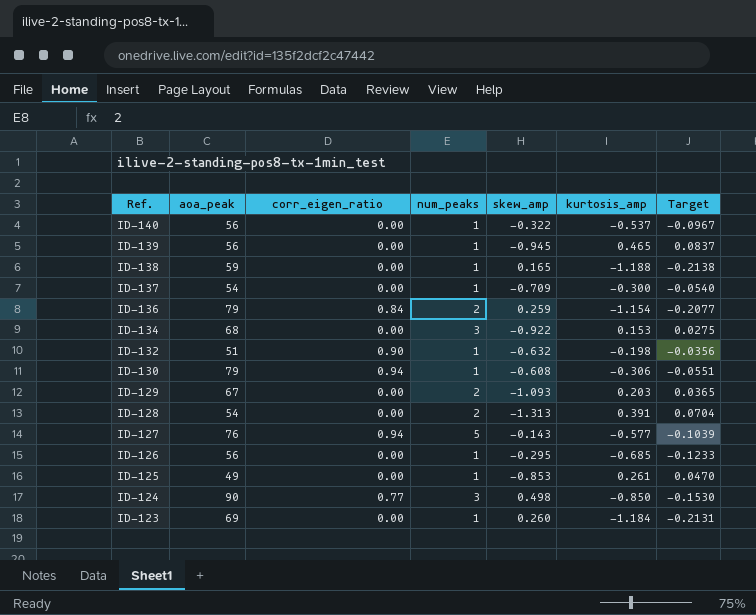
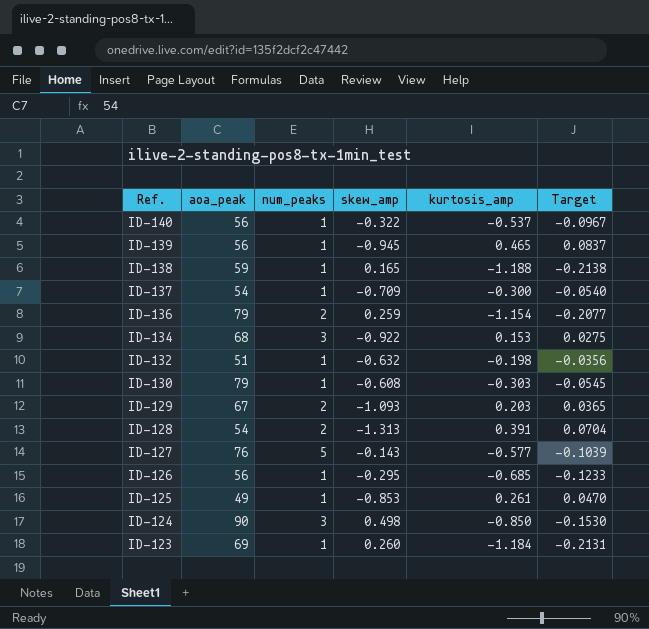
column corr_eigen_ratio | position: 3 -> none
ID-130 | kurtosis_amp: -0.306 -> -0.303
ID-130 | Target: -0.0551 -> -0.0545

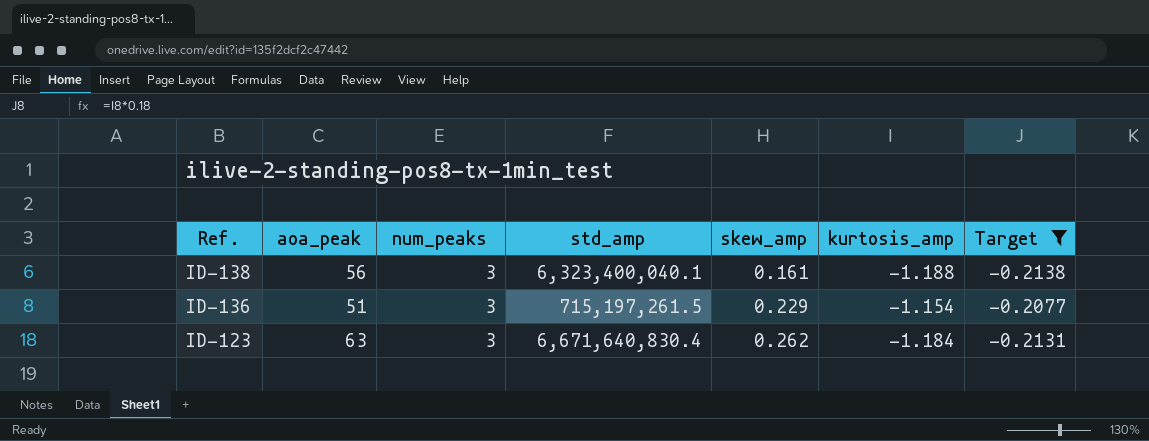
filter: none -> Target <= -0.2077
column std_amp | position: none -> 4
ID-138 | aoa_peak: 59 -> 56
ID-138 | num_peaks: 1 -> 3
ID-138 | skew_amp: 0.165 -> 0.161
ID-136 | aoa_peak: 79 -> 51
ID-136 | num_peaks: 2 -> 3
ID-136 | skew_amp: 0.259 -> 0.229
ID-123 | aoa_peak: 69 -> 63
ID-123 | num_peaks: 1 -> 3
ID-123 | skew_amp: 0.260 -> 0.262

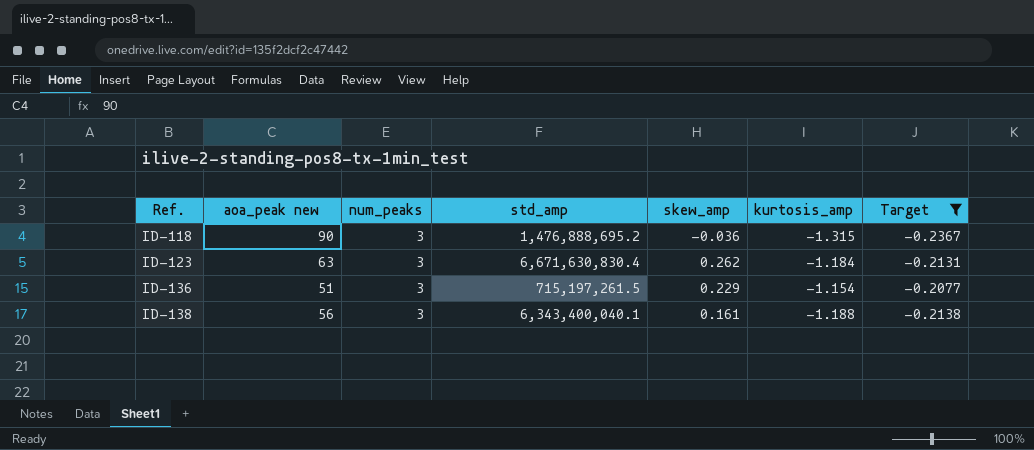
row order: Ref. descending -> Ref. ascending
column name: aoa_peak -> aoa_peak new
row ID-118: none -> 90 | 3 | 1,476,888,695.2 | -0.036 | -1.315 | -0.2367
ID-123 | std_amp: 6,671,640,830.4 -> 6,671,630,830.4
ID-138 | std_amp: 6,323,400,040.1 -> 6,343,400,040.1

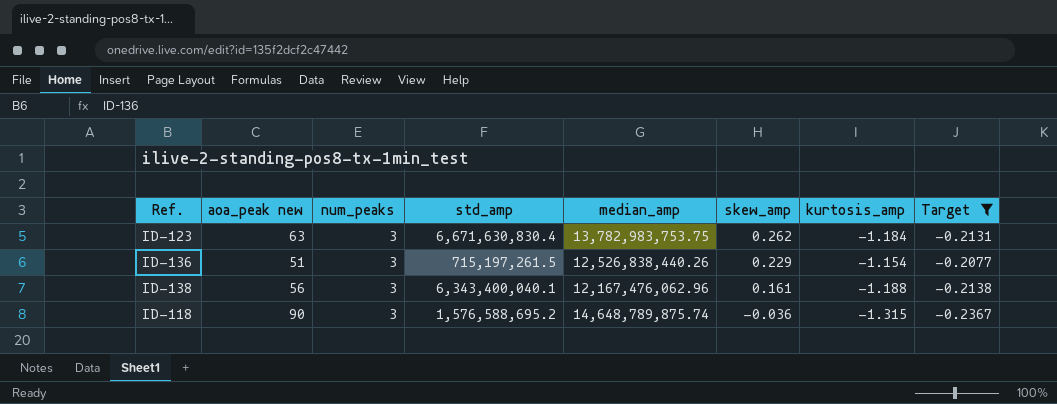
row order: Ref. ascending -> skew_amp descending
column median_amp | position: none -> 5
ID-118 | std_amp: 1,476,888,695.2 -> 1,576,588,695.2

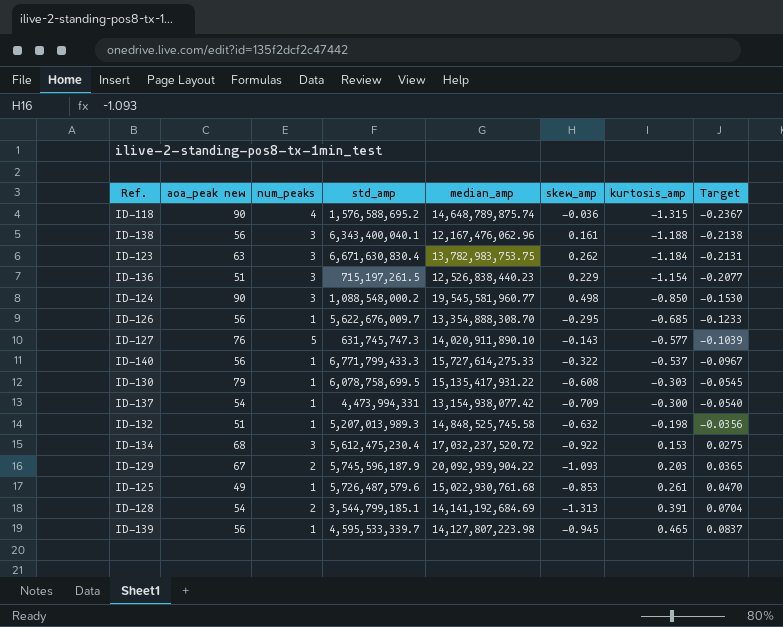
filter: Target <= -0.2077 -> none
row order: skew_amp descending -> kurtosis_amp ascending
ID-118 | num_peaks: 3 -> 4
ID-136 | median_amp: 12,526,838,440.26 -> 12,526,838,440.23

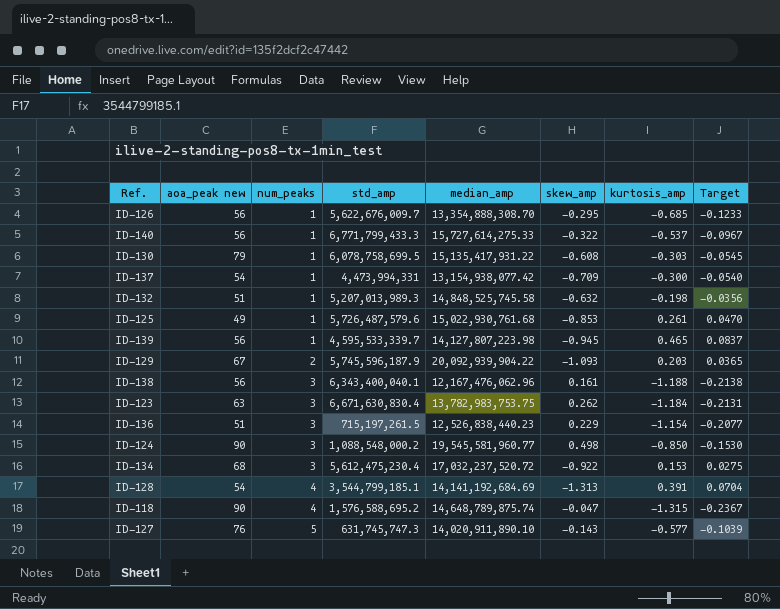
row order: kurtosis_amp ascending -> num_peaks ascending
ID-128 | num_peaks: 2 -> 4
ID-118 | skew_amp: -0.036 -> -0.047

